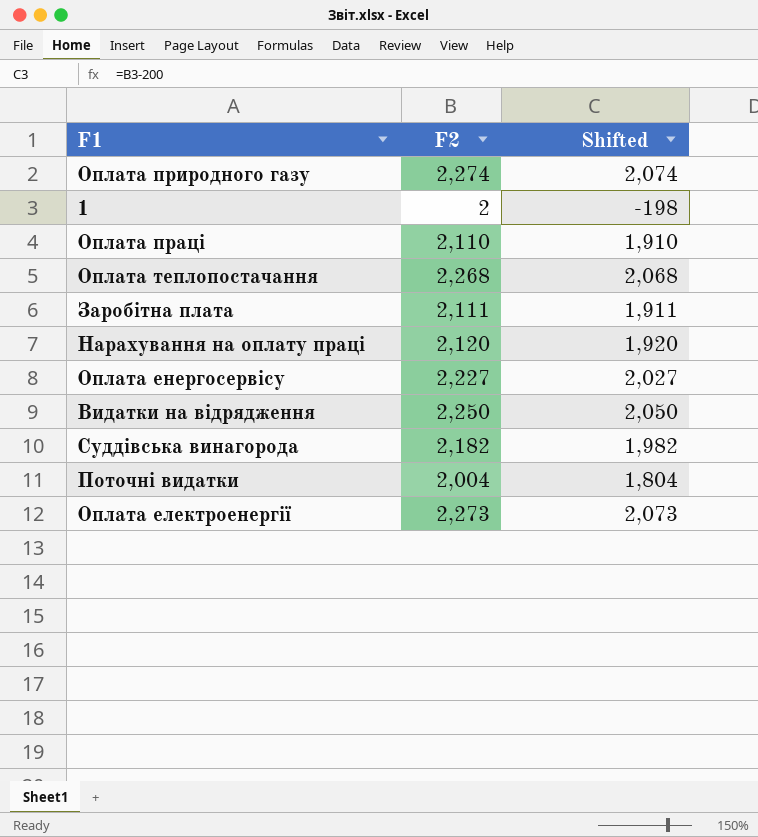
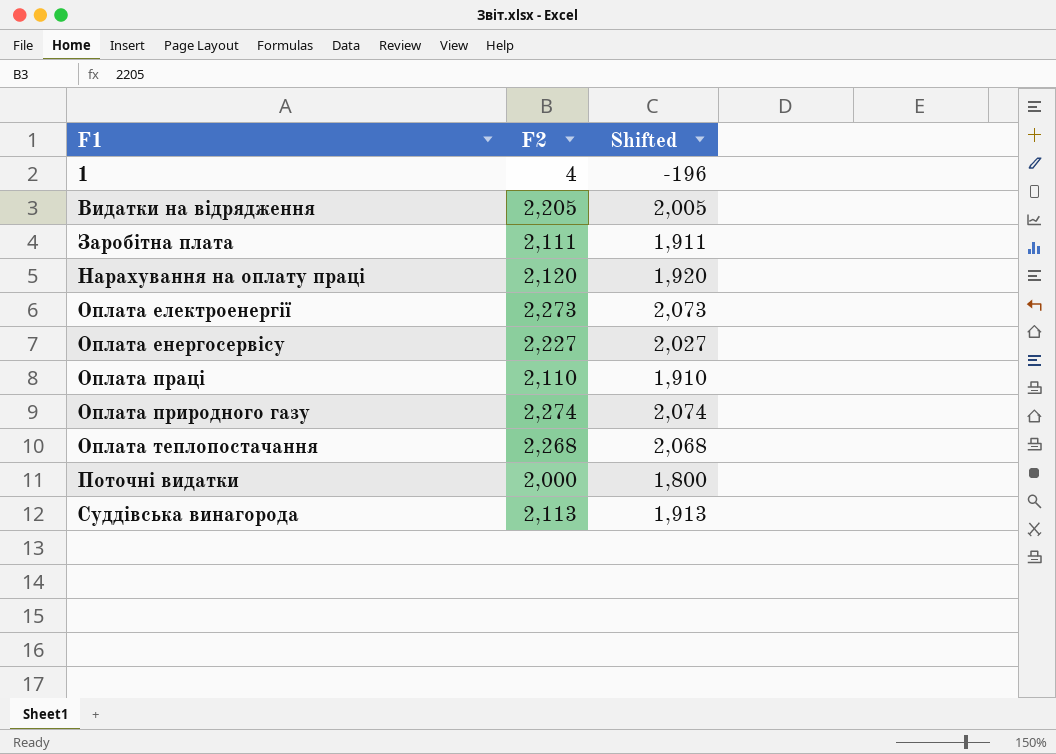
row order: none -> F1 ascending
1 | F2: 2 -> 4
1 | Shifted: -198 -> -196
Видатки на відрядження | F2: 2,250 -> 2,205
Видатки на відрядження | Shifted: 2,050 -> 2,005
Поточні видатки | F2: 2,004 -> 2,000
Поточні видатки | Shifted: 1,804 -> 1,800
Суддівська винагорода | F2: 2,182 -> 2,113
Суддівська винагорода | Shifted: 1,982 -> 1,913

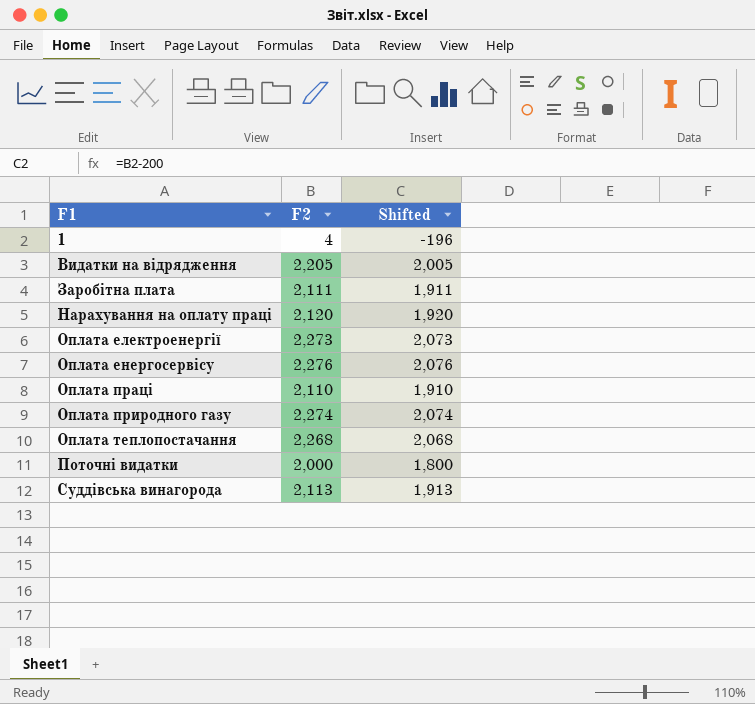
Оплата енергосервісу | F2: 2,227 -> 2,276
Оплата енергосервісу | Shifted: 2,027 -> 2,076

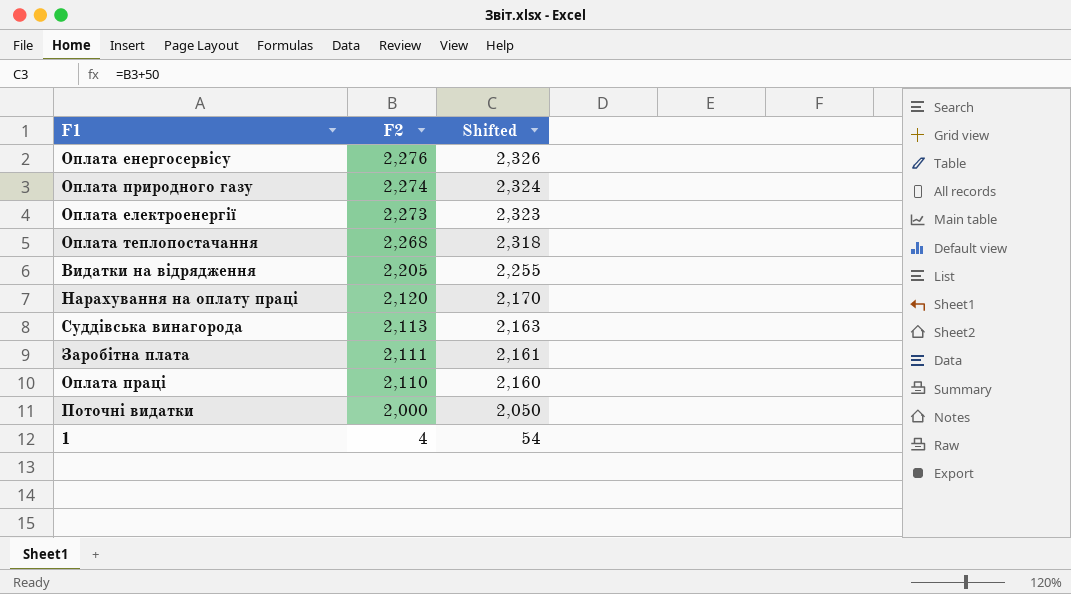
row order: F1 ascending -> F2 descending
column Shifted | formula: [F2] - 200 -> [F2] + 50

